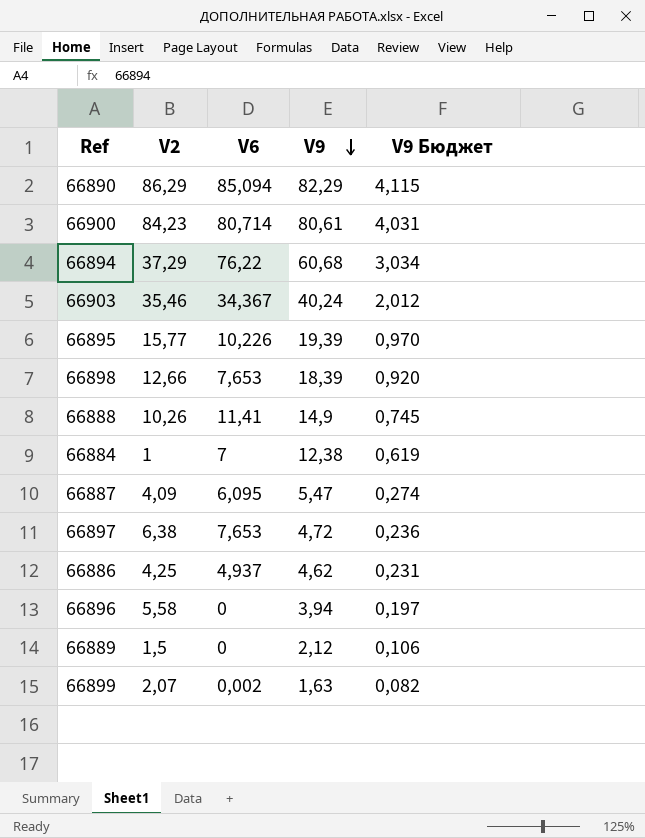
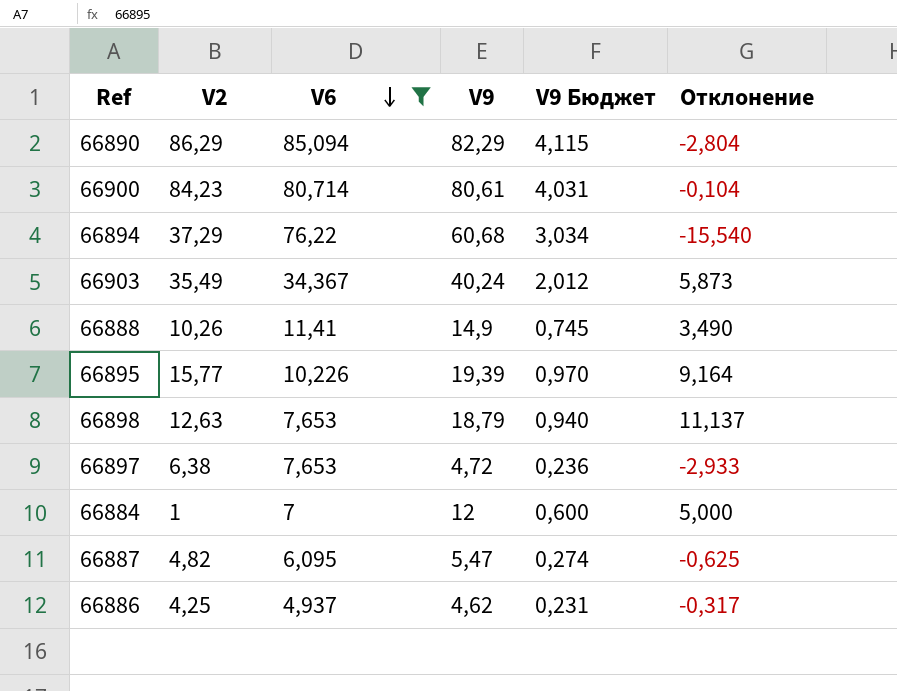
filter: none -> V6 >= 4,937
row order: V9 descending -> V6 descending
column Отклонение | formula: none -> [V9] - [V6]
66903 | V2: 35,46 -> 35,49
66898 | V2: 12,66 -> 12,63
66898 | V9: 18,39 -> 18,79
66898 | V9 Бюджет: 0,920 -> 0,940
66884 | V9: 12,38 -> 12
66884 | V9 Бюджет: 0,619 -> 0,600
66887 | V2: 4,09 -> 4,82

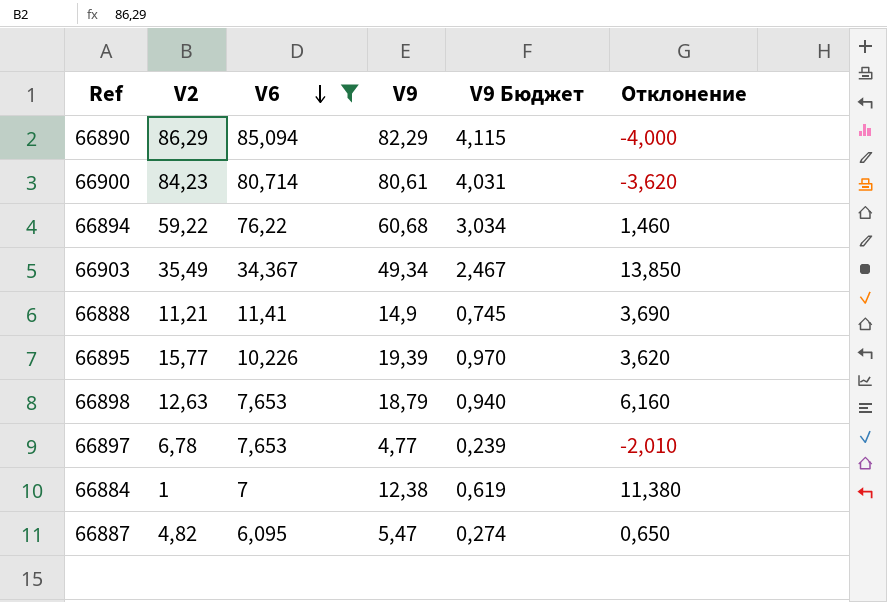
column Отклонение | formula: [V9] - [V6] -> [V9] - [V2]
row 66886: 4,25 | 4,937 | 4,62 | 0,231 | -0,317 -> none
66894 | V2: 37,29 -> 59,22
66903 | V9: 40,24 -> 49,34
66903 | V9 Бюджет: 2,012 -> 2,467
66888 | V2: 10,26 -> 11,21
66897 | V2: 6,38 -> 6,78
66897 | V9: 4,72 -> 4,77
66897 | V9 Бюджет: 0,236 -> 0,239
66884 | V9: 12 -> 12,38
66884 | V9 Бюджет: 0,600 -> 0,619

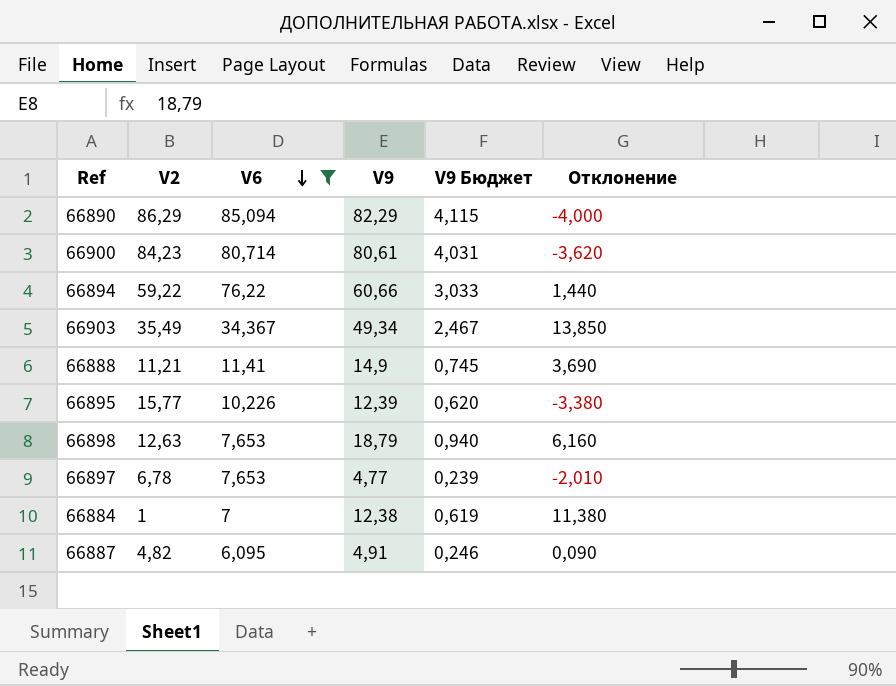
66894 | V9: 60,68 -> 60,66
66894 | V9 Бюджет: 3,034 -> 3,033
66894 | Отклонение: 1,460 -> 1,440
66895 | V9: 19,39 -> 12,39
66895 | V9 Бюджет: 0,970 -> 0,620
66895 | Отклонение: 3,620 -> -3,380
66887 | V9: 5,47 -> 4,91
66887 | V9 Бюджет: 0,274 -> 0,246
66887 | Отклонение: 0,650 -> 0,090

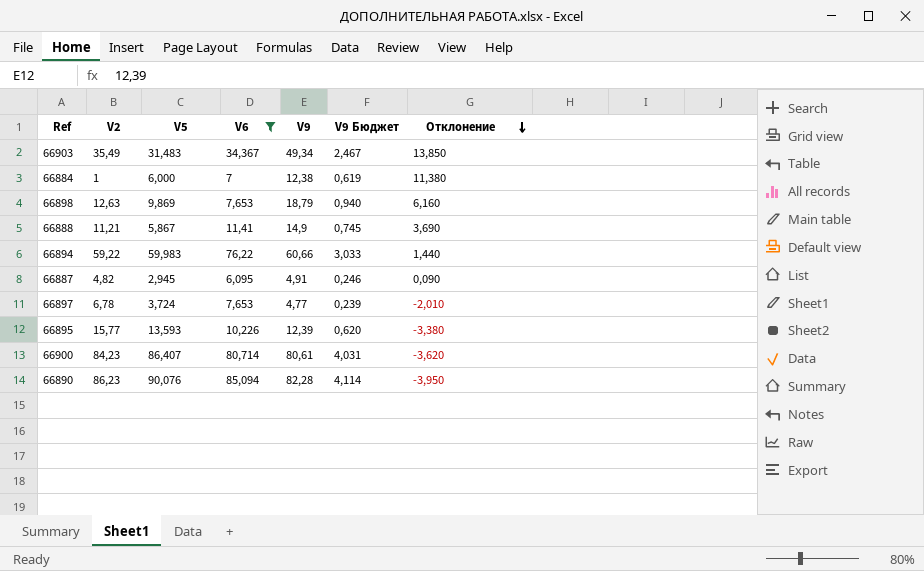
row order: V6 descending -> Отклонение descending
column V5 | position: none -> 3
66890 | V2: 86,29 -> 86,23
66890 | V9: 82,29 -> 82,28
66890 | V9 Бюджет: 4,115 -> 4,114
66890 | Отклонение: -4,000 -> -3,950

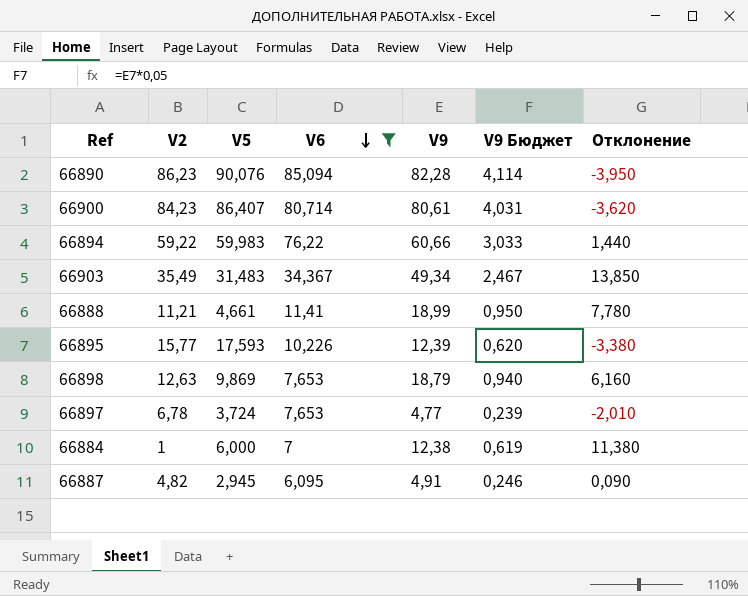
row order: Отклонение descending -> V6 descending
66888 | V5: 5,867 -> 4,661
66888 | V9: 14,9 -> 18,99
66888 | V9 Бюджет: 0,745 -> 0,950
66888 | Отклонение: 3,690 -> 7,780
66895 | V5: 13,593 -> 17,593

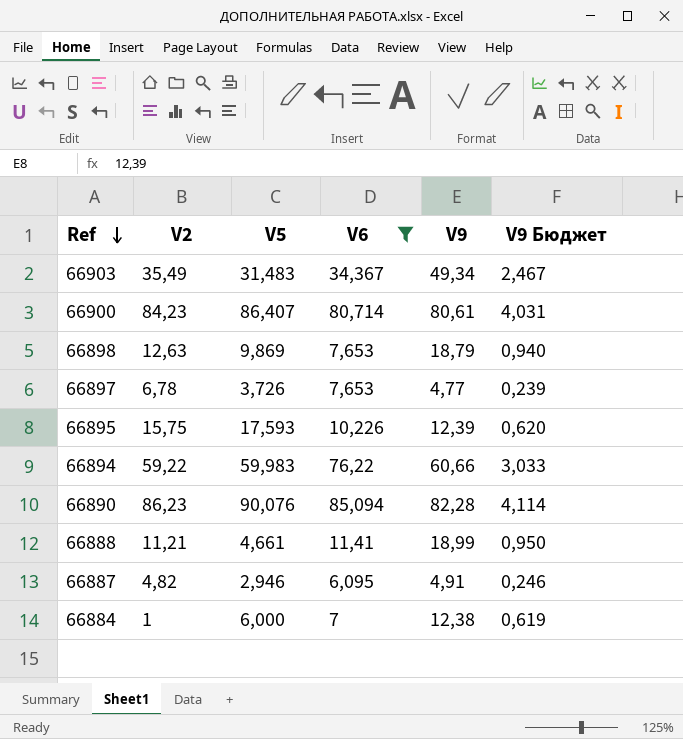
row order: V6 descending -> Ref descending
column Отклонение | formula: [V9] - [V2] -> none
66897 | V5: 3,724 -> 3,726
66895 | V2: 15,77 -> 15,75
66887 | V5: 2,945 -> 2,946

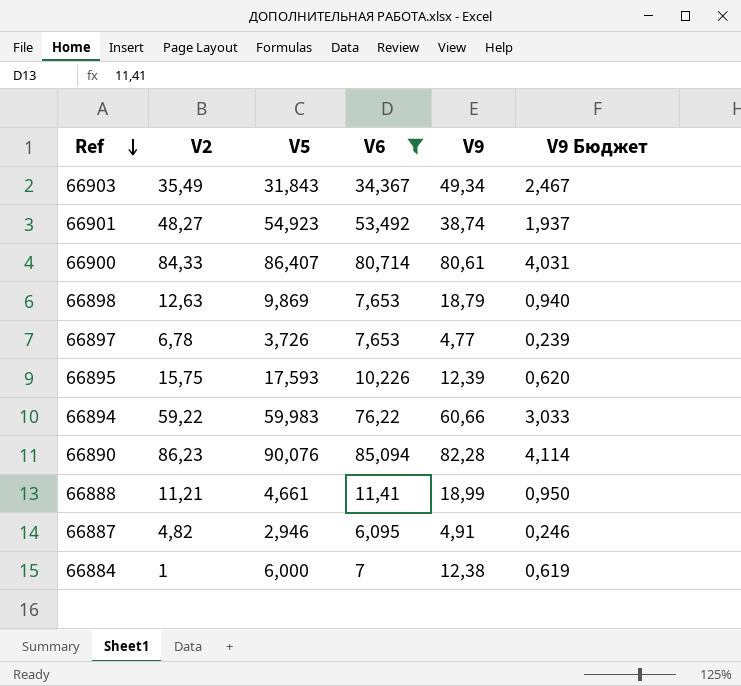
66903 | V5: 31,483 -> 31,843
row 66901: none -> 48,27 | 54,923 | 53,492 | 38,74 | 1,937
66900 | V2: 84,23 -> 84,33

